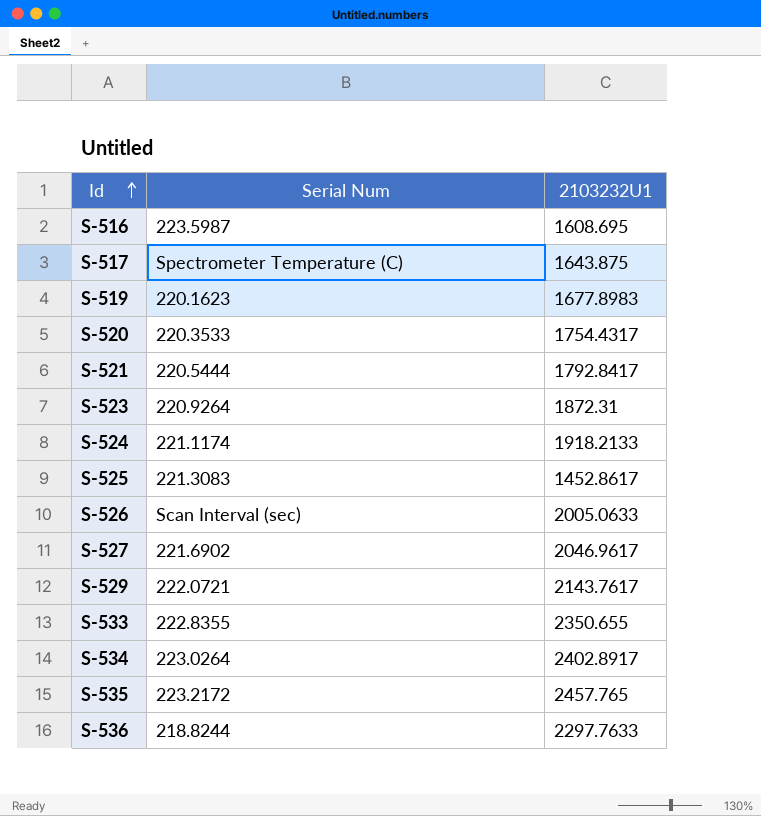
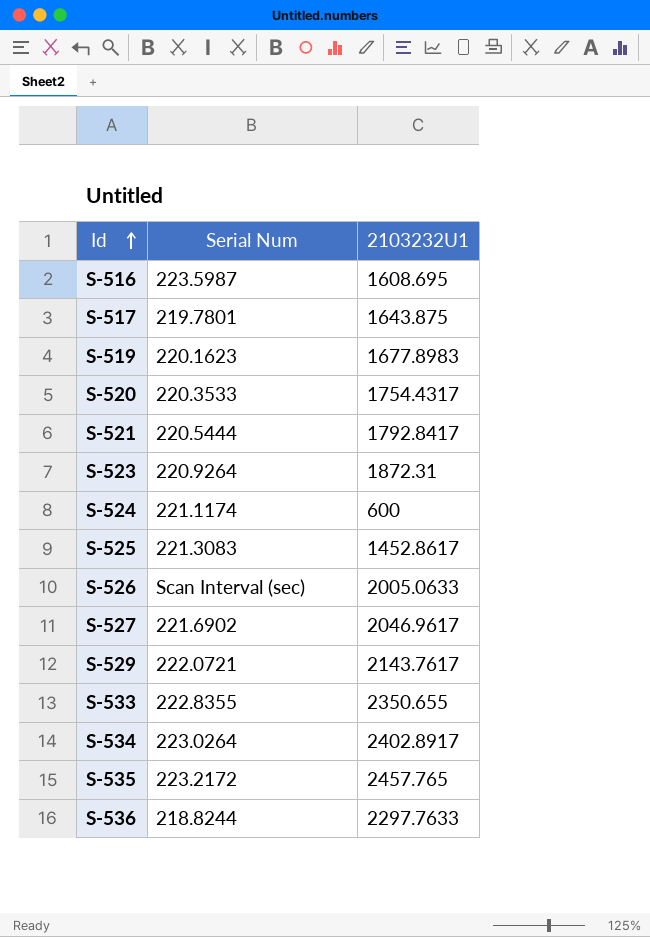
S-517 | Serial Num: Spectrometer Temperature (C) -> 219.7801
S-524 | 2103232U1: 1918.2133 -> 600

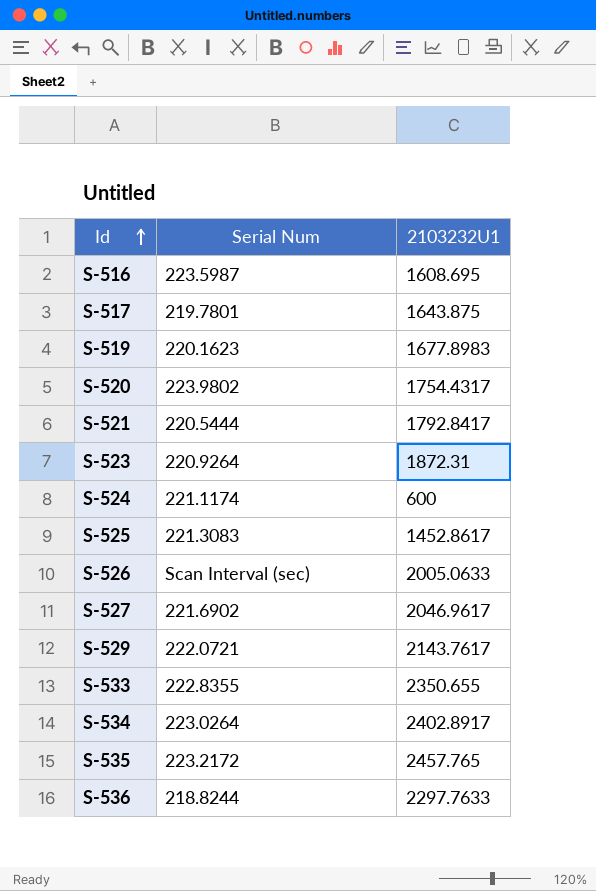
S-520 | Serial Num: 220.3533 -> 223.9802

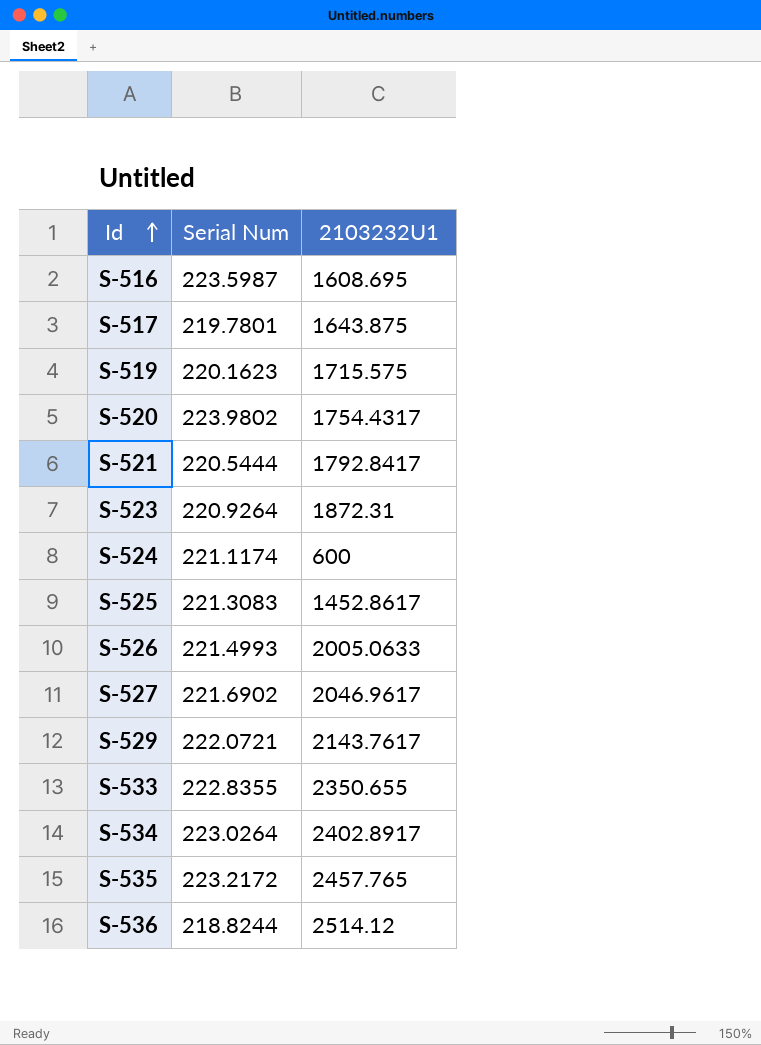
S-519 | 2103232U1: 1677.8983 -> 1715.575
S-526 | Serial Num: Scan Interval (sec) -> 221.4993
S-536 | 2103232U1: 2297.7633 -> 2514.12

